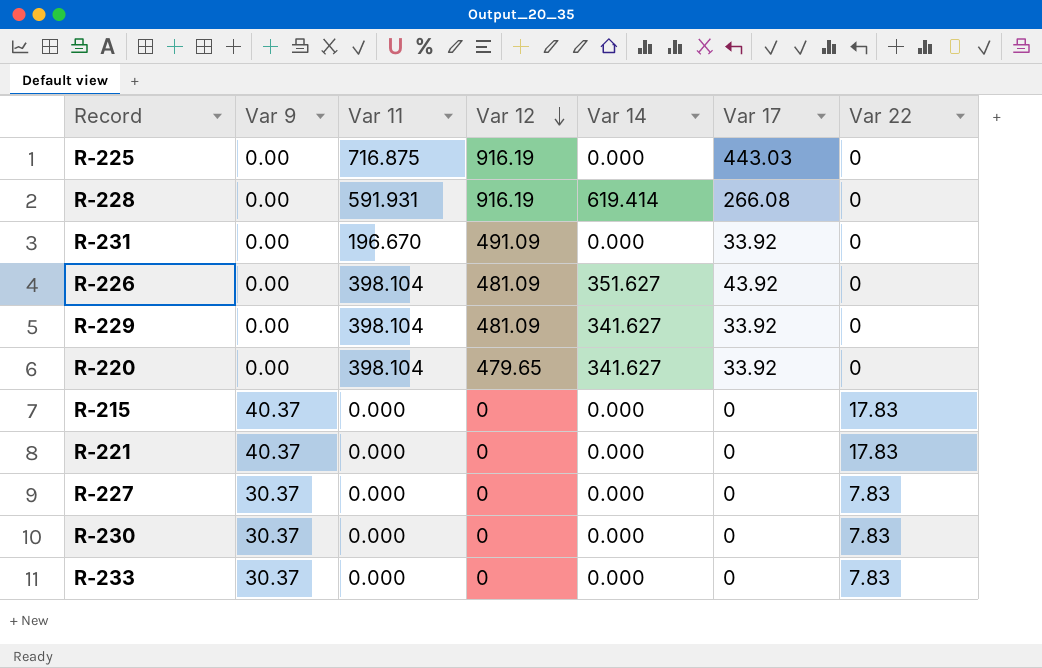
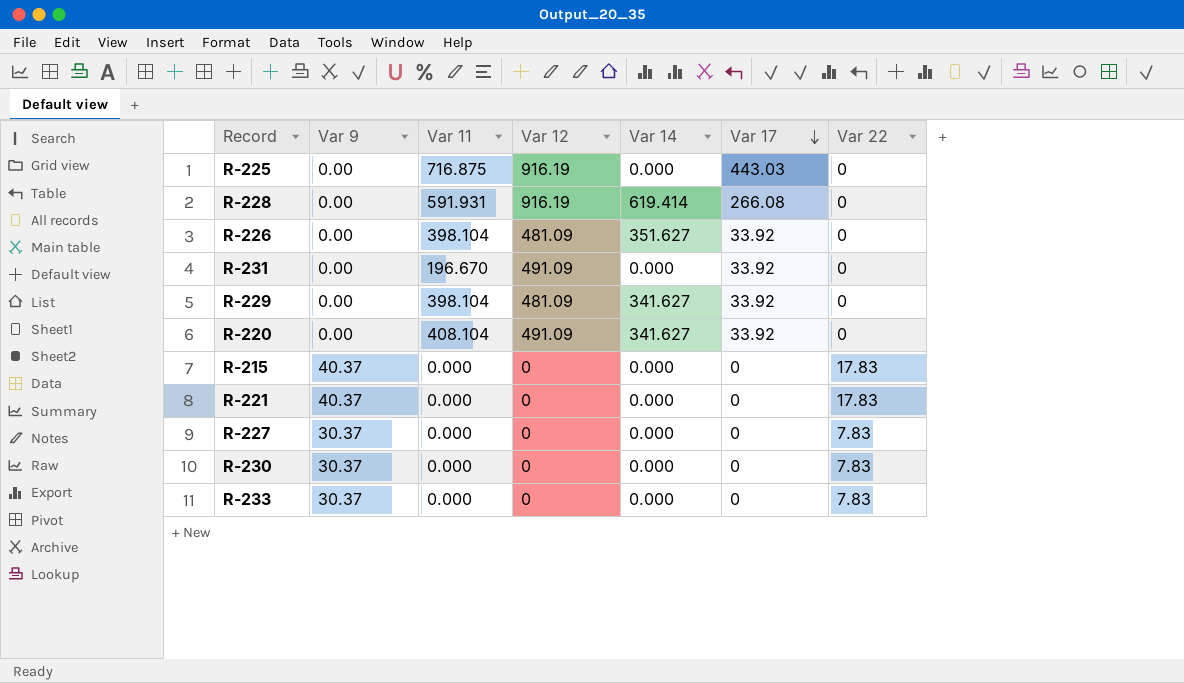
row order: Var 12 descending -> Var 17 descending
R-226 | Var 17: 43.92 -> 33.92
R-220 | Var 11: 398.104 -> 408.104
R-220 | Var 12: 479.65 -> 491.09

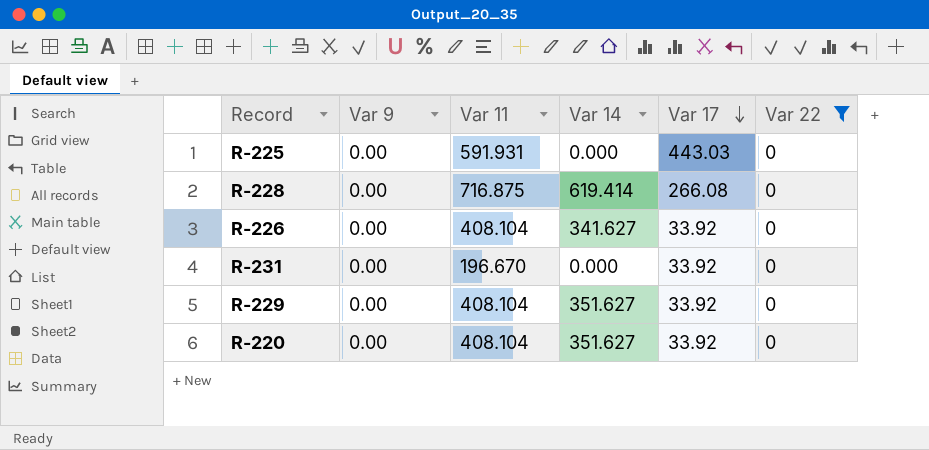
filter: none -> Var 22 = 0
column Var 12 | position: 4 -> none
R-225 | Var 11: 716.875 -> 591.931
R-228 | Var 11: 591.931 -> 716.875
R-226 | Var 11: 398.104 -> 408.104
R-226 | Var 14: 351.627 -> 341.627
R-229 | Var 11: 398.104 -> 408.104
R-229 | Var 14: 341.627 -> 351.627
R-220 | Var 14: 341.627 -> 351.627

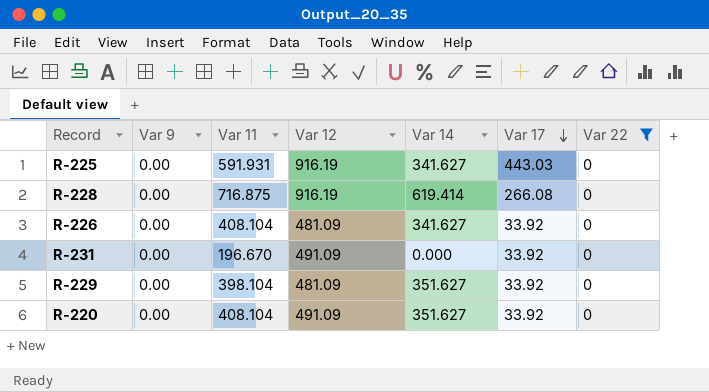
column Var 12 | position: none -> 4
R-225 | Var 14: 0.000 -> 341.627
R-229 | Var 11: 408.104 -> 398.104

